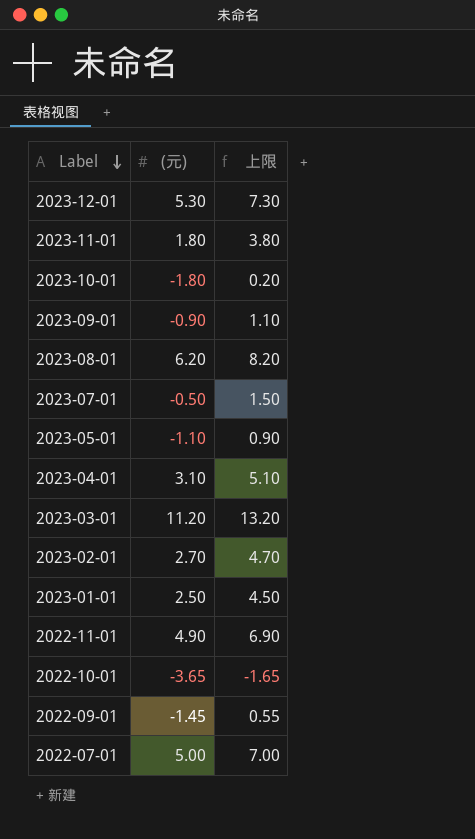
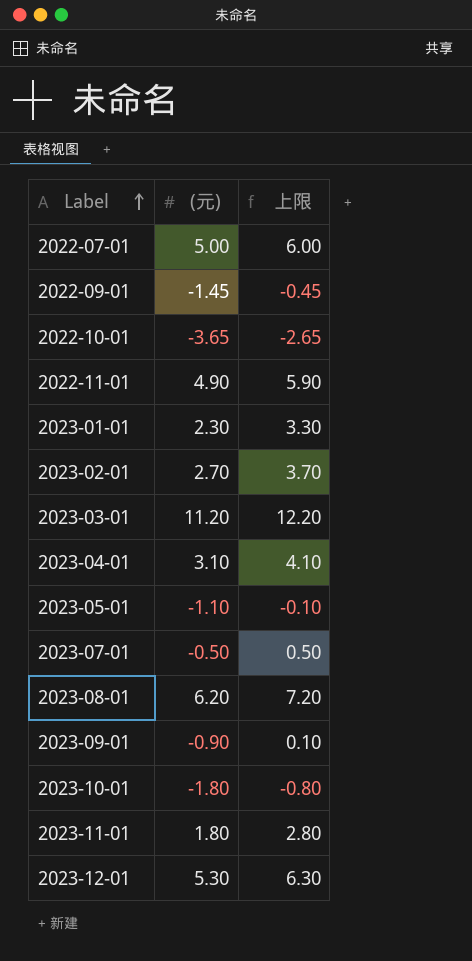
row order: Label descending -> Label ascending
column 上限 | formula: [(元)] + 2 -> [(元)] + 1
2023-01-01 | (元): 2.50 -> 2.30

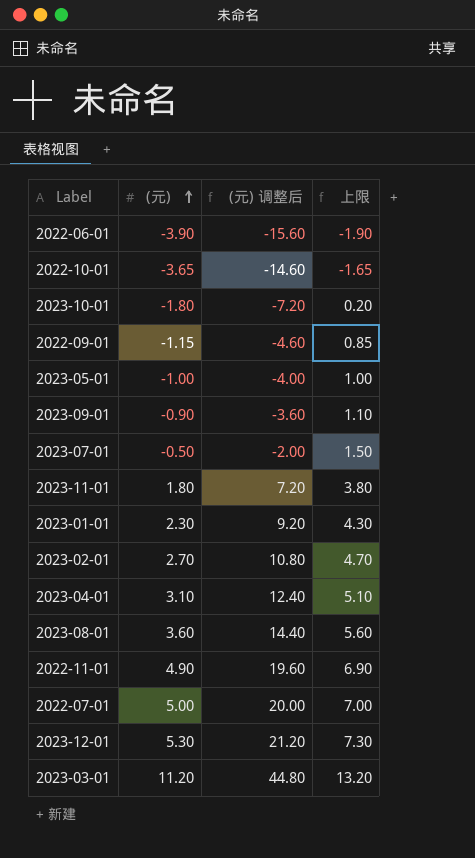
row order: Label ascending -> (元) ascending
column (元) 调整后 | formula: none -> [(元)] * 4
column 上限 | formula: [(元)] + 1 -> [(元)] + 2
row 2022-06-01: none -> -3.90 | -15.60 | -1.90
2022-09-01 | (元): -1.45 -> -1.15
2023-05-01 | (元): -1.10 -> -1.00
2023-08-01 | (元): 6.20 -> 3.60

